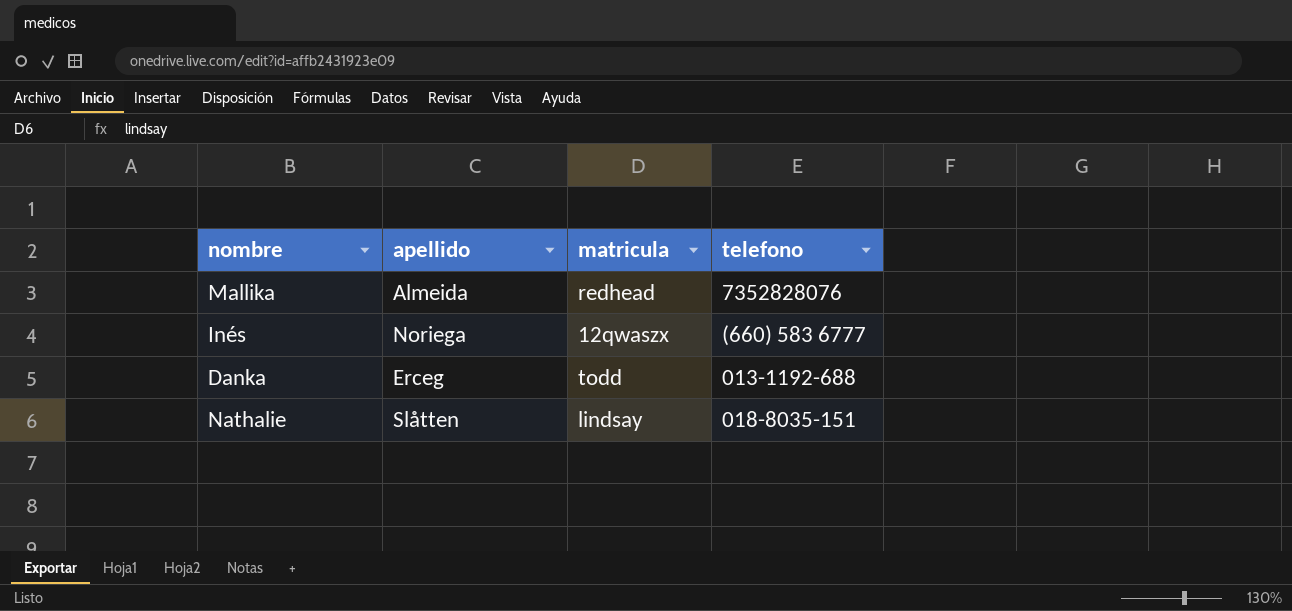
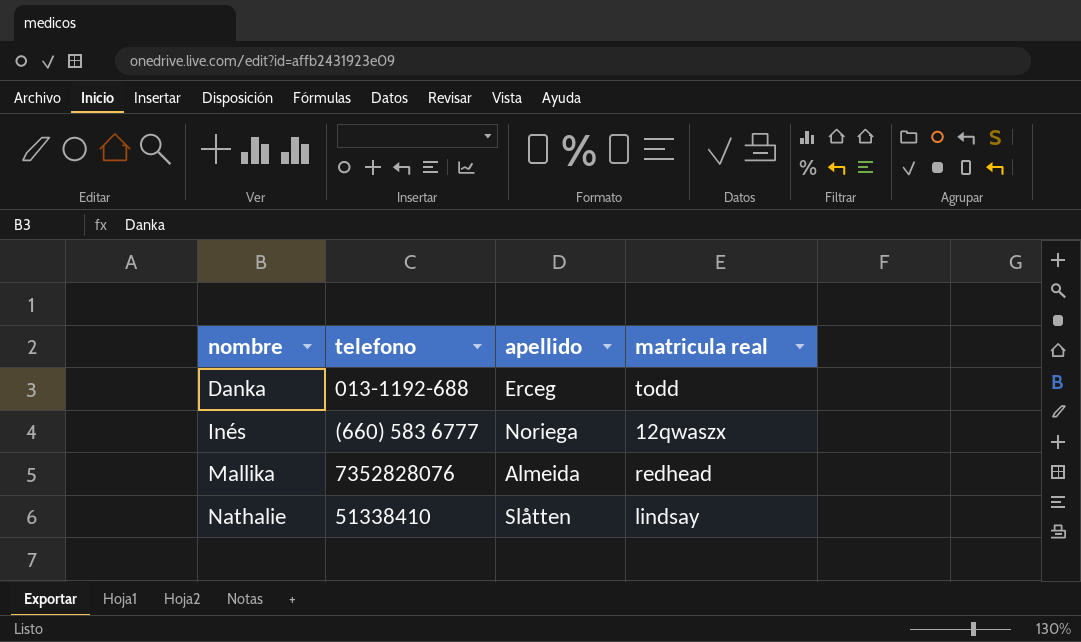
row order: none -> nombre ascending
column telefono | position: 4 -> 2
column name: matricula -> matricula real
Nathalie | telefono: 018-8035-151 -> 51338410

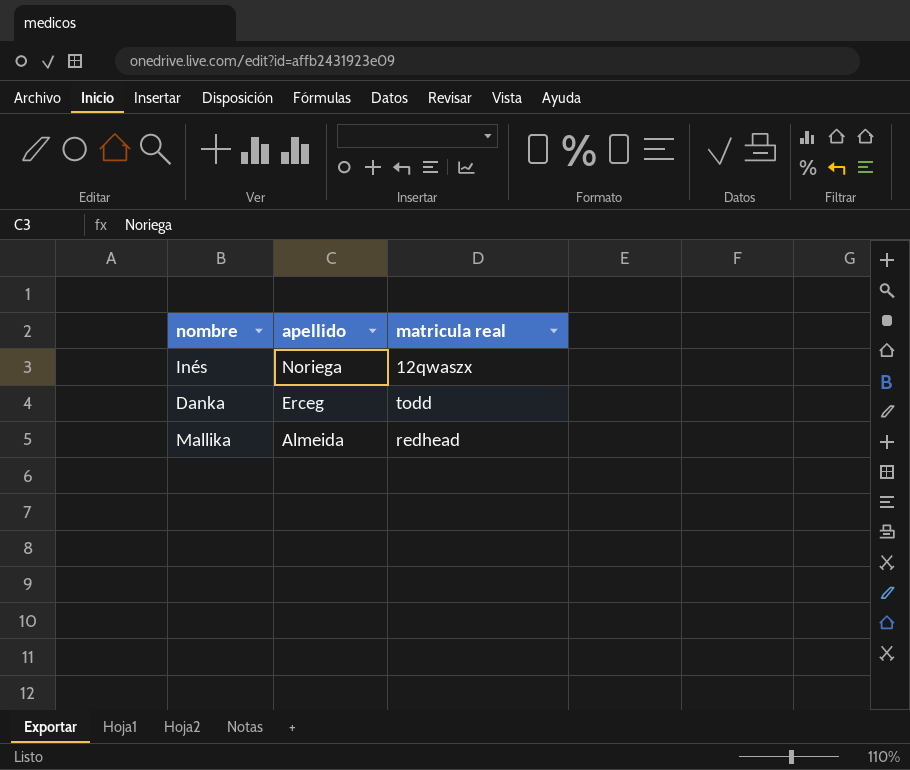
row order: nombre ascending -> apellido descending
column telefono | position: 2 -> none
row Nathalie: 51338410 | Slåtten | lindsay -> none

